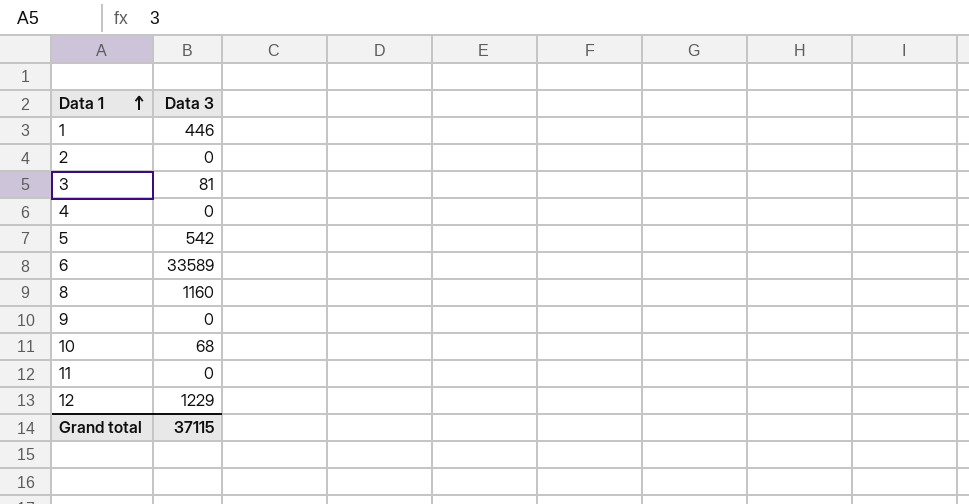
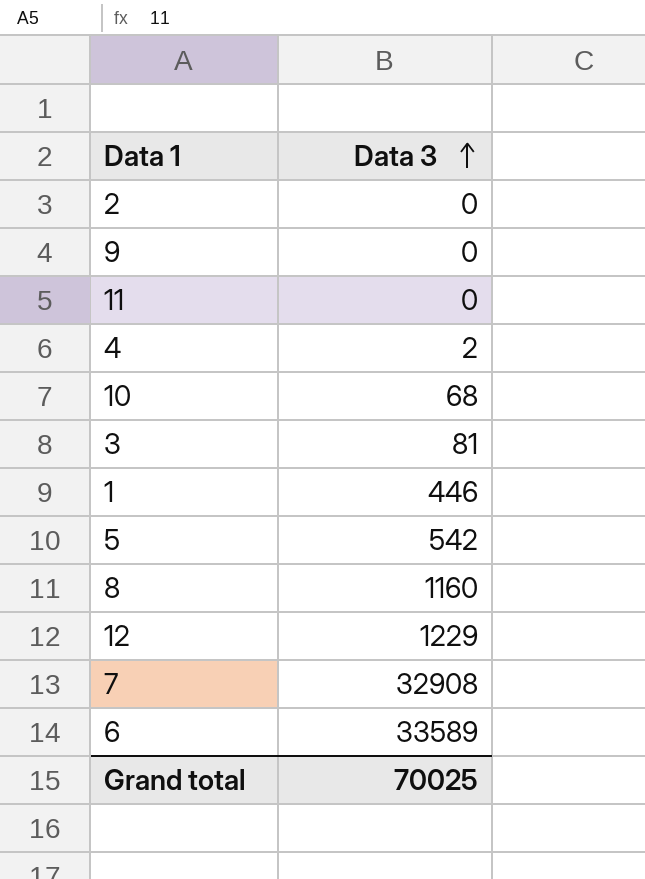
row order: Data 1 ascending -> Data 3 ascending
4 | Data 3: 0 -> 2
row 7: none -> 32908
Grand total | Data 3: 37115 -> 70025

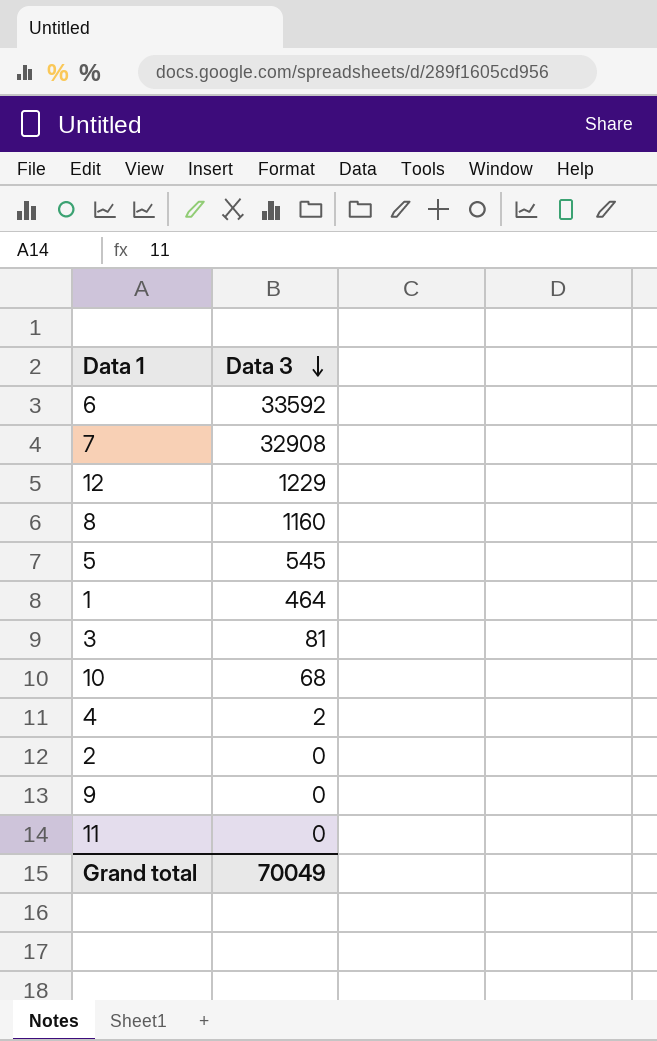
row order: Data 3 ascending -> Data 3 descending
6 | Data 3: 33589 -> 33592
5 | Data 3: 542 -> 545
1 | Data 3: 446 -> 464
Grand total | Data 3: 70025 -> 70049

